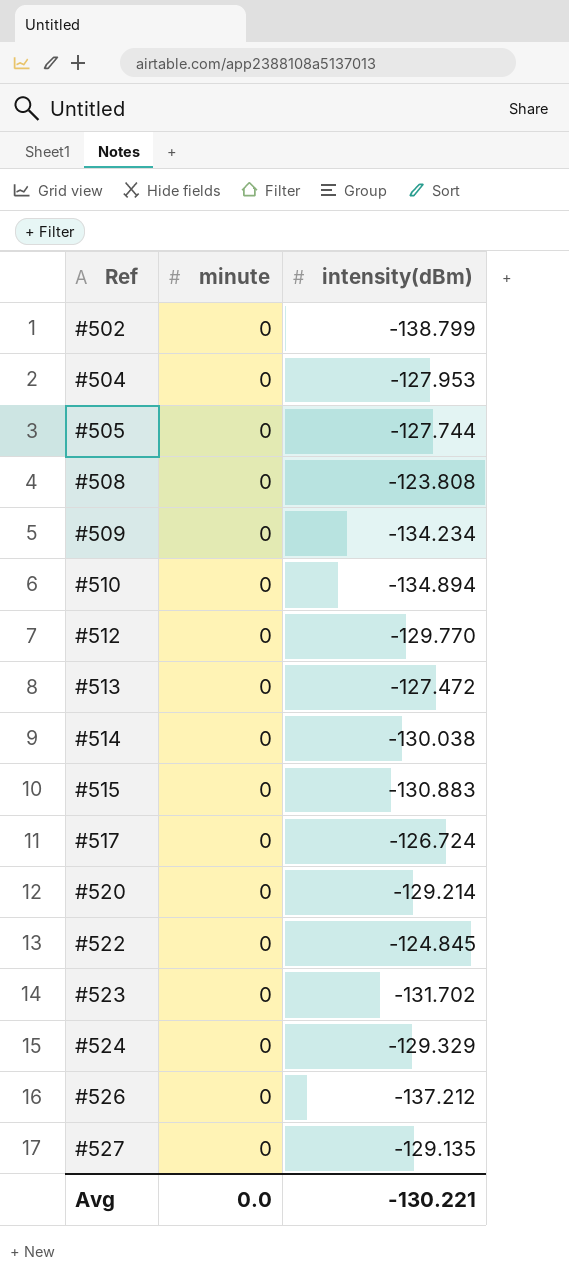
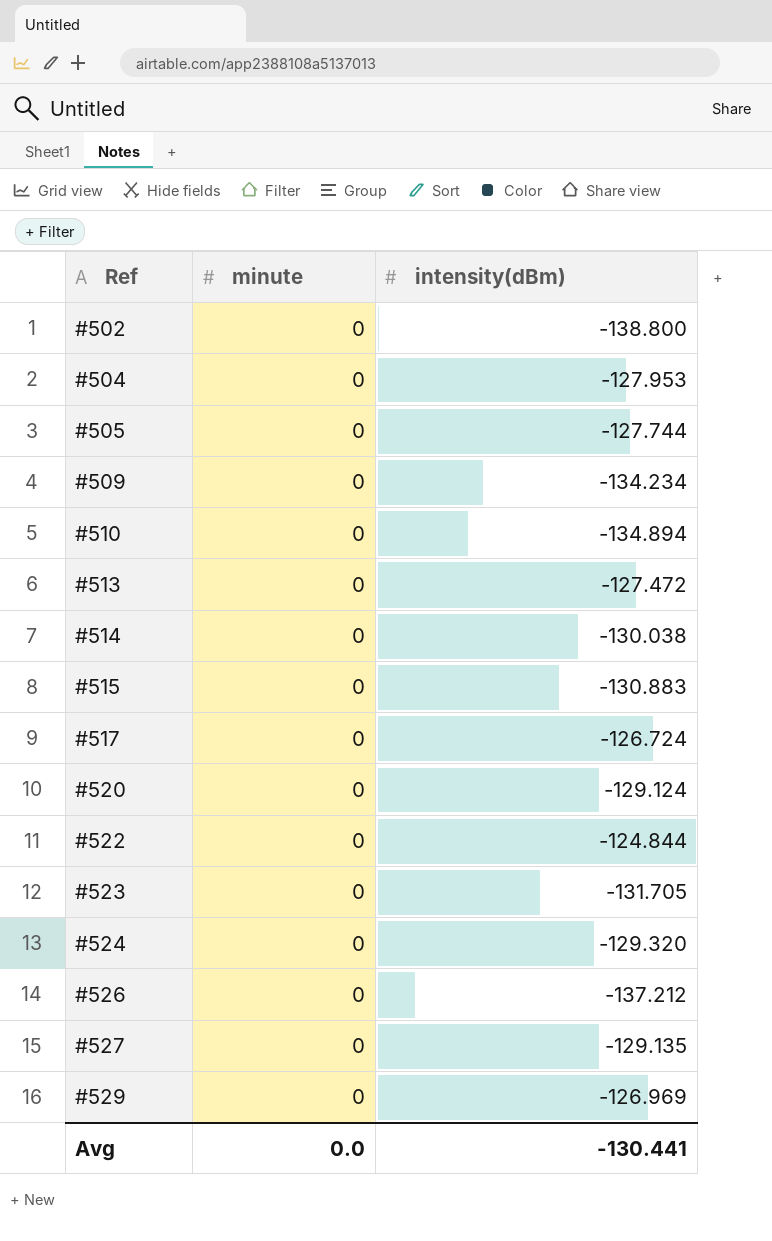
row #508: 0 | -123.808 -> none
row #512: 0 | -129.770 -> none
#502 | intensity(dBm): -138.799 -> -138.800
#520 | intensity(dBm): -129.214 -> -129.124
#522 | intensity(dBm): -124.845 -> -124.844
#523 | intensity(dBm): -131.702 -> -131.705
#524 | intensity(dBm): -129.329 -> -129.320
row #529: none -> 0 | -126.969
Avg | intensity(dBm): -130.221 -> -130.441

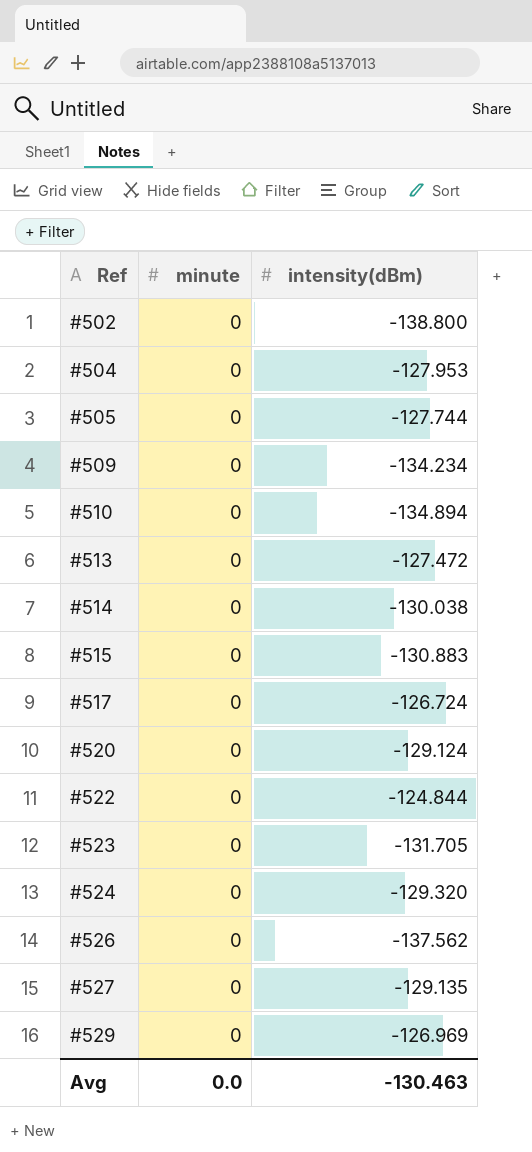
#526 | intensity(dBm): -137.212 -> -137.562
Avg | intensity(dBm): -130.441 -> -130.463

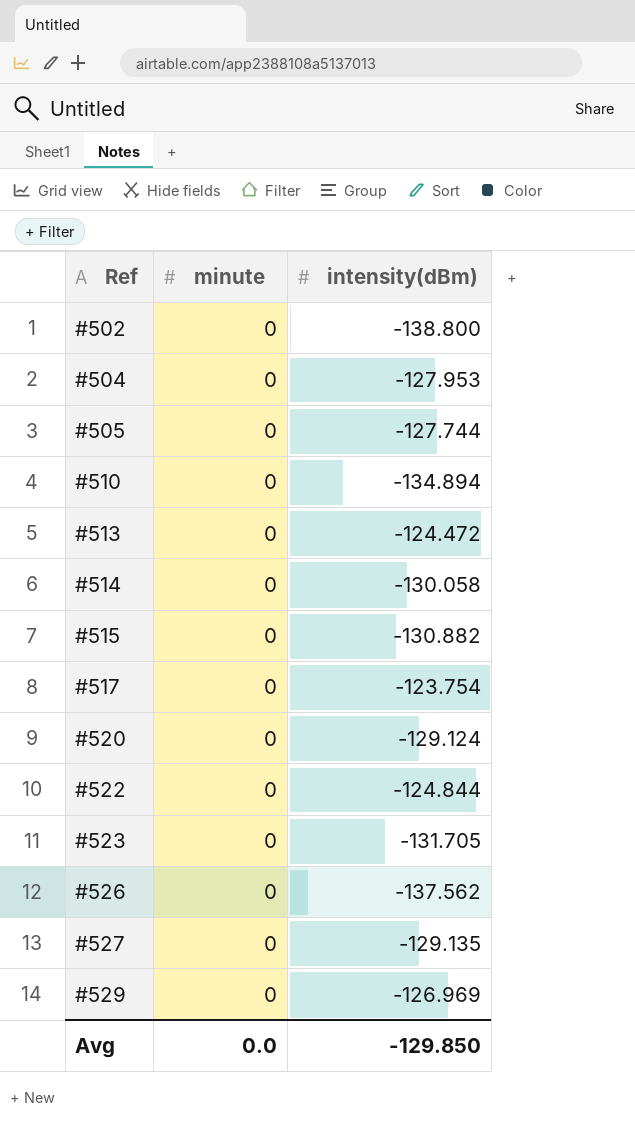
row #509: 0 | -134.234 -> none
row #524: 0 | -129.320 -> none
#513 | intensity(dBm): -127.472 -> -124.472
#514 | intensity(dBm): -130.038 -> -130.058
#515 | intensity(dBm): -130.883 -> -130.882
#517 | intensity(dBm): -126.724 -> -123.754
Avg | intensity(dBm): -130.463 -> -129.850

